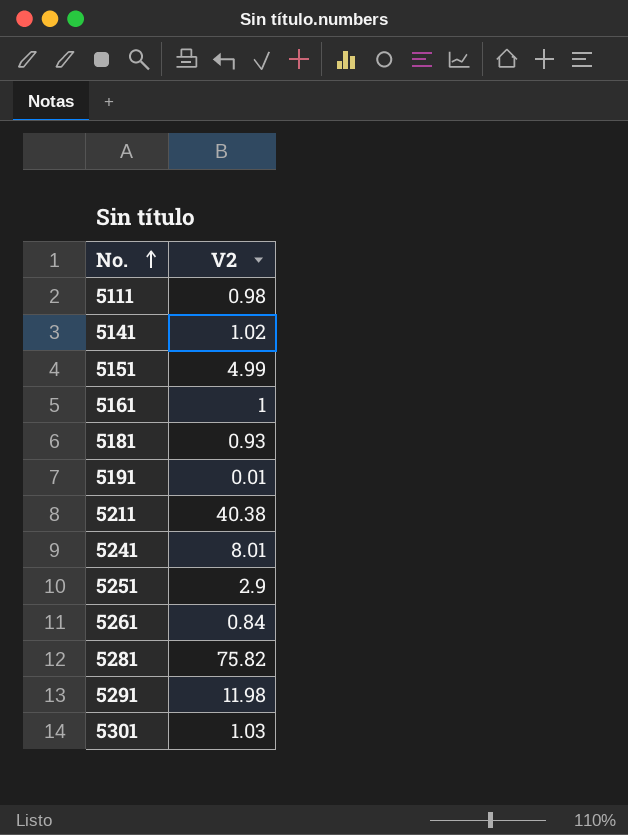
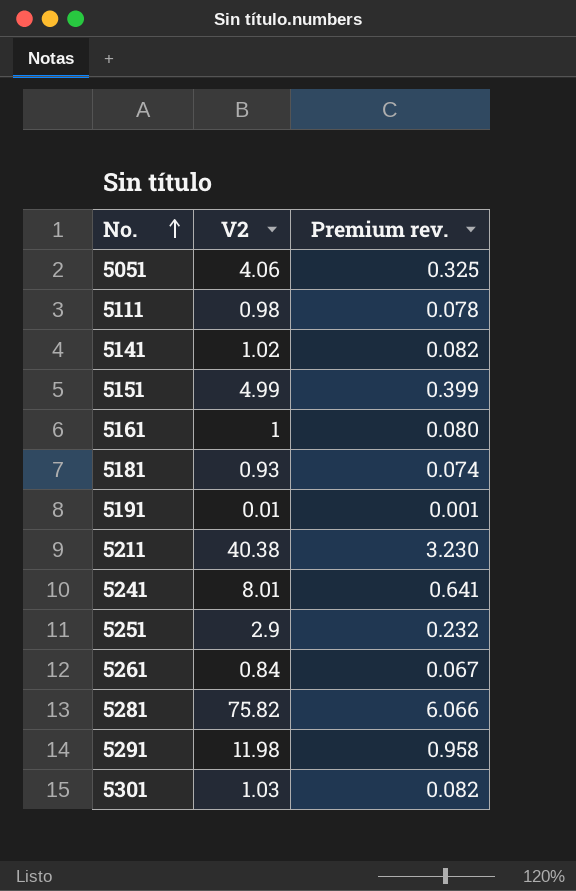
column Premium rev. | formula: none -> [V2] * 0.08
row 5051: none -> 4.06 | 0.325

